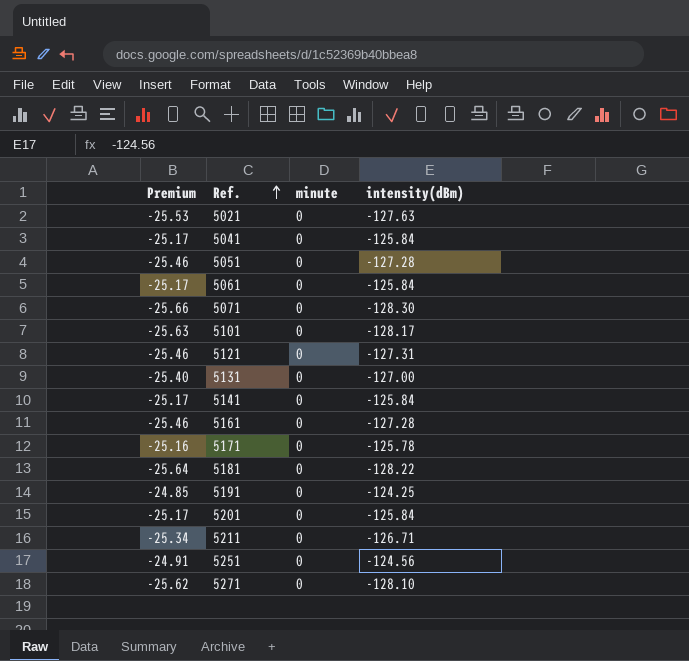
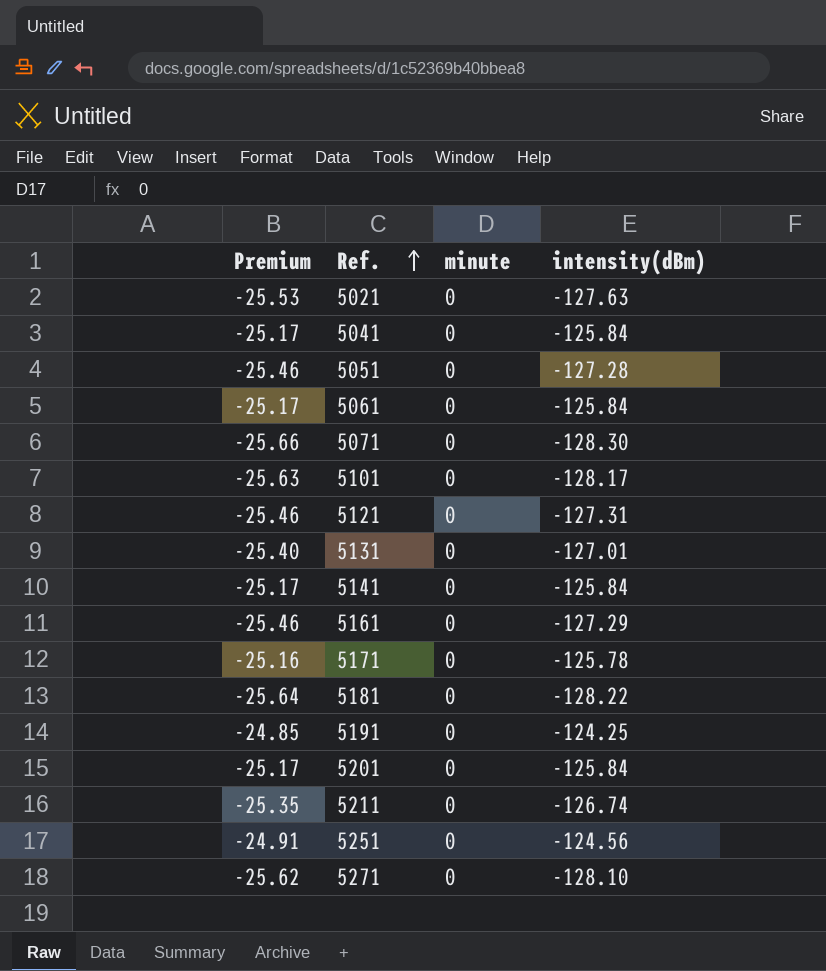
5131 | intensity(dBm): -127.00 -> -127.01
5161 | intensity(dBm): -127.28 -> -127.29
5211 | Premium: -25.34 -> -25.35
5211 | intensity(dBm): -126.71 -> -126.74

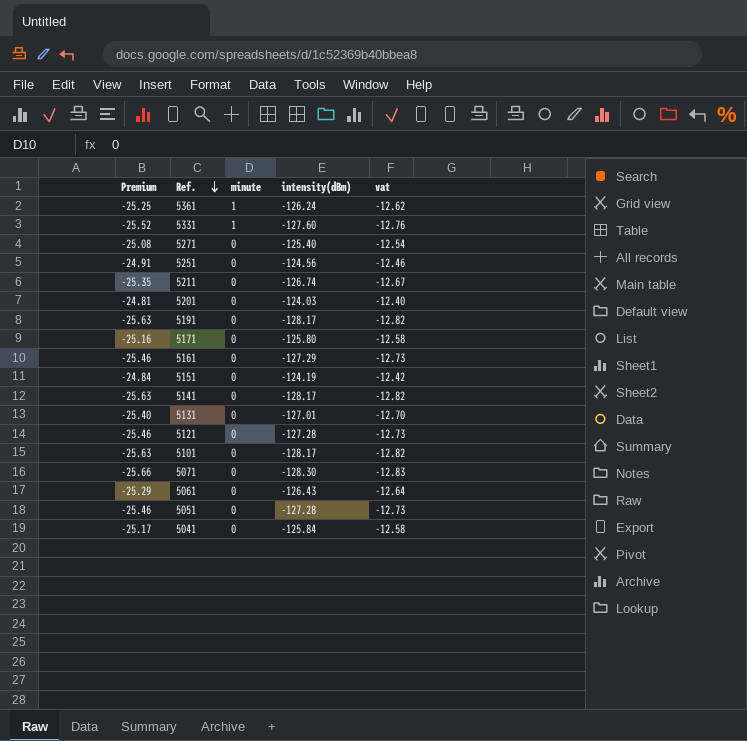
row order: Ref. ascending -> Ref. descending
column vat | formula: none -> [intensity(dBm)] * 0.1
row 5021: -25.53 | 0 | -127.63 -> none
row 5181: -25.64 | 0 | -128.22 -> none
row 5361: none -> -25.25 | 1 | -126.24 | -12.62
row 5331: none -> -25.52 | 1 | -127.60 | -12.76
5271 | Premium: -25.62 -> -25.08
5271 | intensity(dBm): -128.10 -> -125.40
5201 | Premium: -25.17 -> -24.81
5201 | intensity(dBm): -125.84 -> -124.03
5191 | Premium: -24.85 -> -25.63
5191 | intensity(dBm): -124.25 -> -128.17
5171 | intensity(dBm): -125.78 -> -125.80
row 5151: none -> -24.84 | 0 | -124.19 | -12.42
5141 | Premium: -25.17 -> -25.63
5141 | intensity(dBm): -125.84 -> -128.17
5121 | intensity(dBm): -127.31 -> -127.28
5061 | Premium: -25.17 -> -25.29
5061 | intensity(dBm): -125.84 -> -126.43

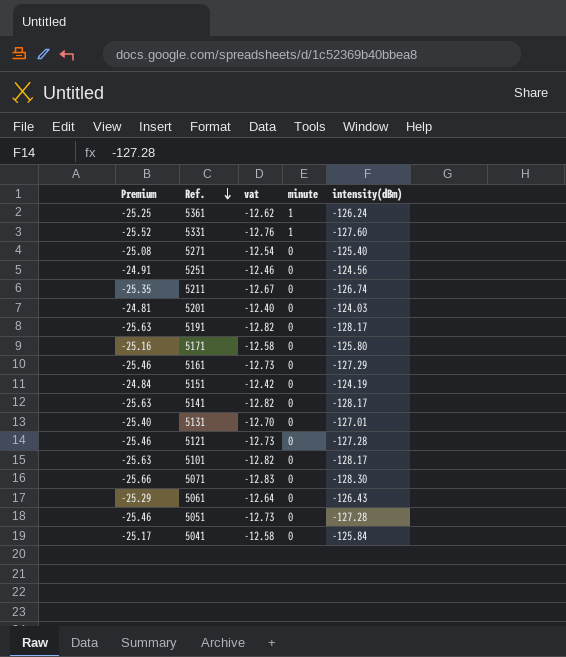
column vat | position: 5 -> 3

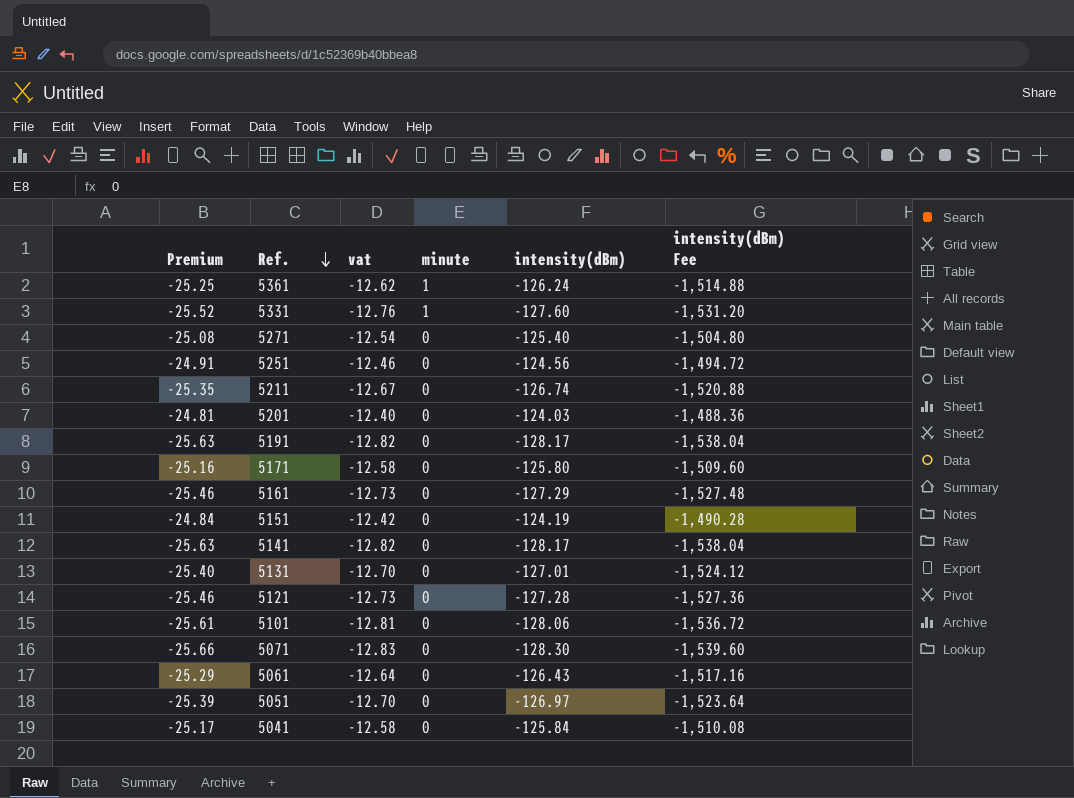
column intensity(dBm) Fee | formula: none -> [intensity(dBm)] * 12
5101 | Premium: -25.63 -> -25.61
5101 | vat: -12.82 -> -12.81
5101 | intensity(dBm): -128.17 -> -128.06
5051 | Premium: -25.46 -> -25.39
5051 | vat: -12.73 -> -12.70
5051 | intensity(dBm): -127.28 -> -126.97

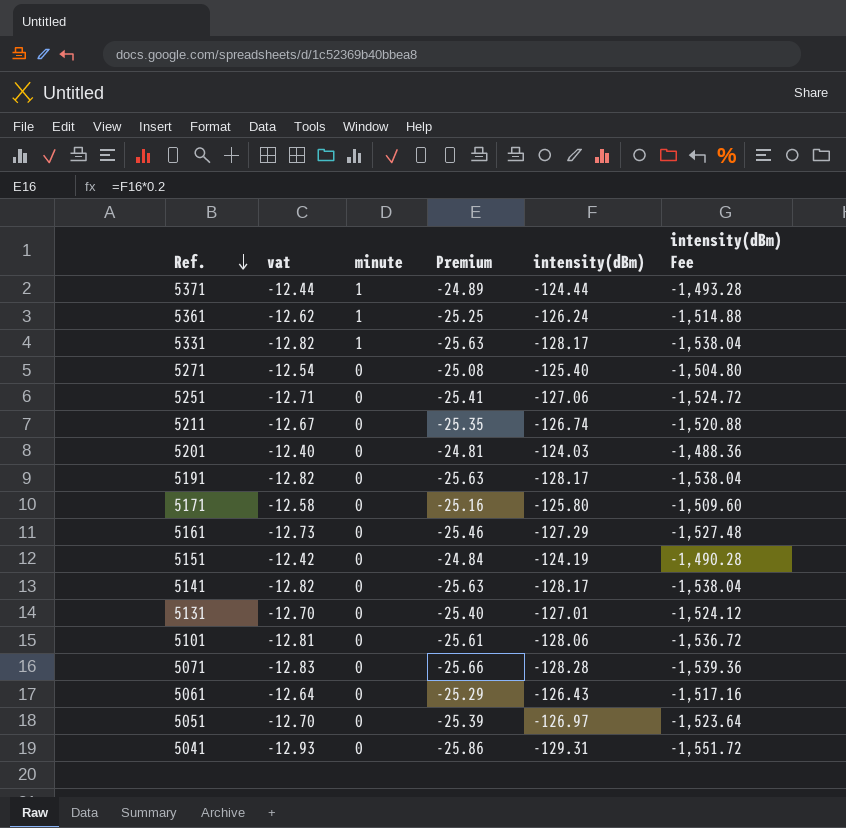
column Premium | position: 1 -> 4
row 5121: -25.46 | -12.73 | 0 | -127.28 | -1,527.36 -> none
row 5371: none -> -12.44 | 1 | -24.89 | -124.44 | -1,493.28
5331 | vat: -12.76 -> -12.82
5331 | Premium: -25.52 -> -25.63
5331 | intensity(dBm): -127.60 -> -128.17
5331 | intensity(dBm) Fee: -1,531.20 -> -1,538.04
5251 | vat: -12.46 -> -12.71
5251 | Premium: -24.91 -> -25.41
5251 | intensity(dBm): -124.56 -> -127.06
5251 | intensity(dBm) Fee: -1,494.72 -> -1,524.72
5071 | intensity(dBm): -128.30 -> -128.28
5071 | intensity(dBm) Fee: -1,539.60 -> -1,539.36
5041 | vat: -12.58 -> -12.93
5041 | Premium: -25.17 -> -25.86
5041 | intensity(dBm): -125.84 -> -129.31
5041 | intensity(dBm) Fee: -1,510.08 -> -1,551.72

